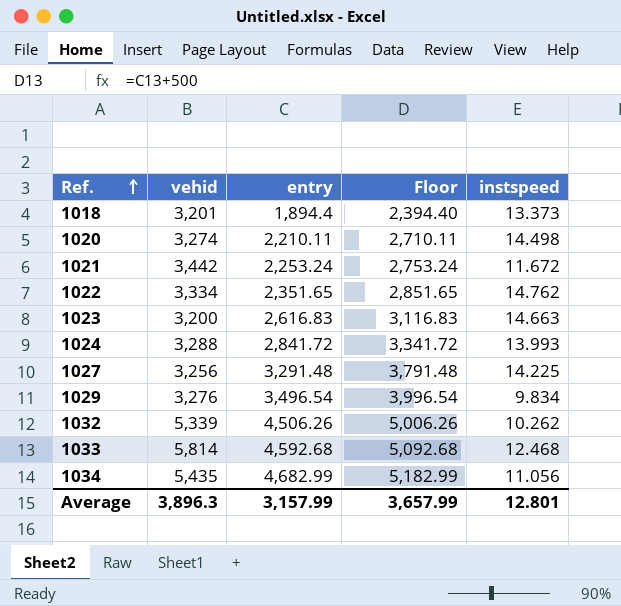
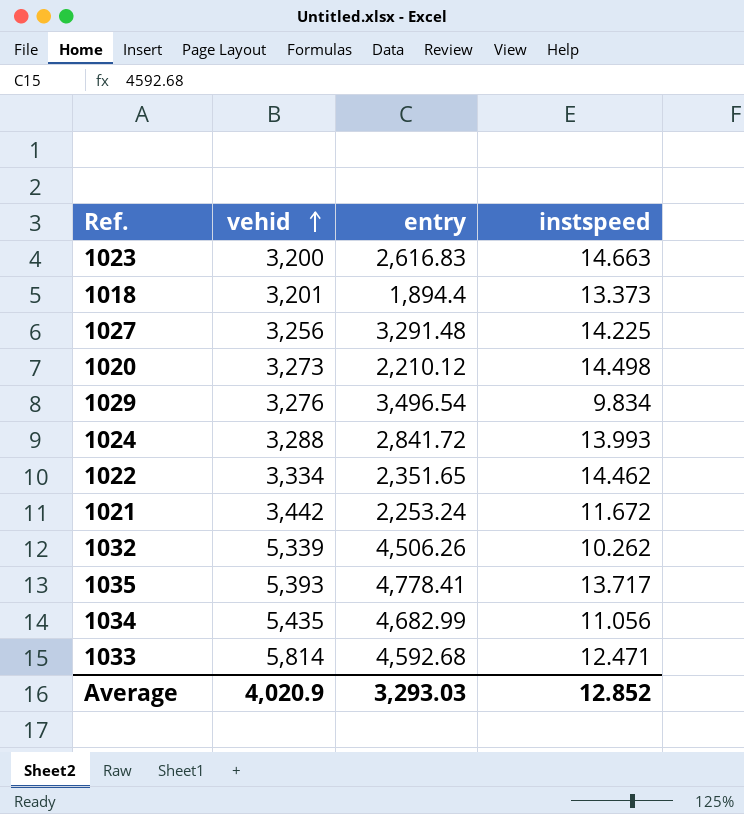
row order: Ref. ascending -> vehid ascending
column Floor | formula: [entry] + 500 -> none
1020 | vehid: 3,274 -> 3,273
1020 | entry: 2,210.11 -> 2,210.12
1022 | instspeed: 14.762 -> 14.462
row 1035: none -> 5,393 | 4,778.41 | 13.717
1033 | instspeed: 12.468 -> 12.471
Average | vehid: 3,896.3 -> 4,020.9
Average | entry: 3,157.99 -> 3,293.03
Average | instspeed: 12.801 -> 12.852

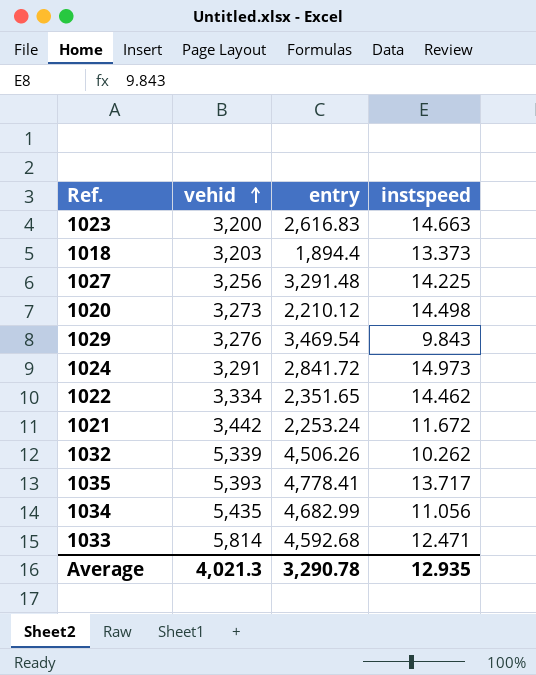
1018 | vehid: 3,201 -> 3,203
1029 | entry: 3,496.54 -> 3,469.54
1029 | instspeed: 9.834 -> 9.843
1024 | vehid: 3,288 -> 3,291
1024 | instspeed: 13.993 -> 14.973
Average | vehid: 4,020.9 -> 4,021.3
Average | entry: 3,293.03 -> 3,290.78
Average | instspeed: 12.852 -> 12.935

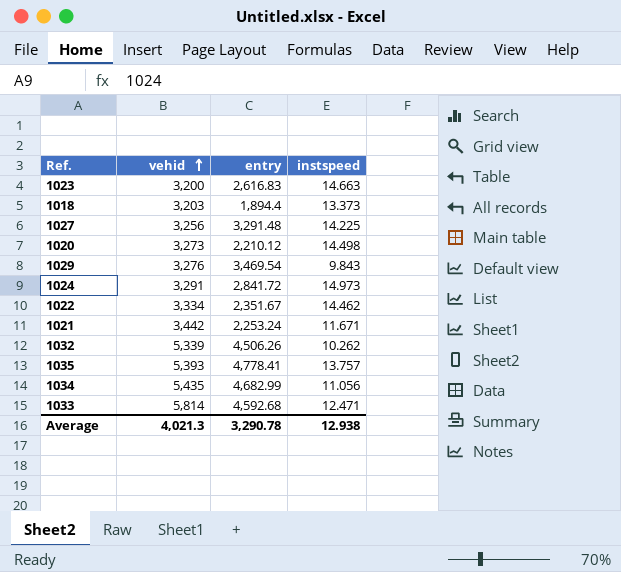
1022 | entry: 2,351.65 -> 2,351.67
1021 | instspeed: 11.672 -> 11.671
1035 | instspeed: 13.717 -> 13.757
Average | instspeed: 12.935 -> 12.938

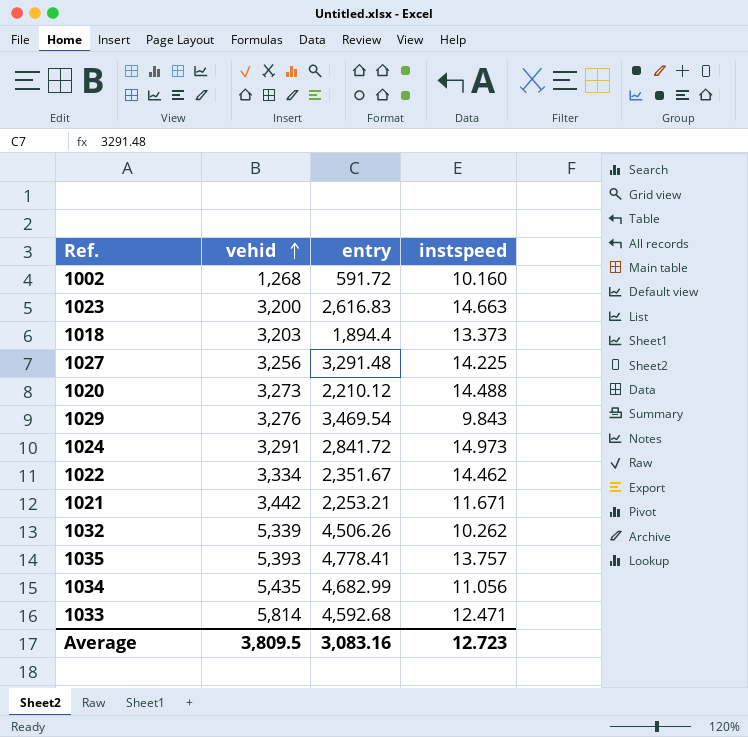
row 1002: none -> 1,268 | 591.72 | 10.160
1020 | instspeed: 14.498 -> 14.488
1021 | entry: 2,253.24 -> 2,253.21
Average | vehid: 4,021.3 -> 3,809.5
Average | entry: 3,290.78 -> 3,083.16
Average | instspeed: 12.938 -> 12.723

